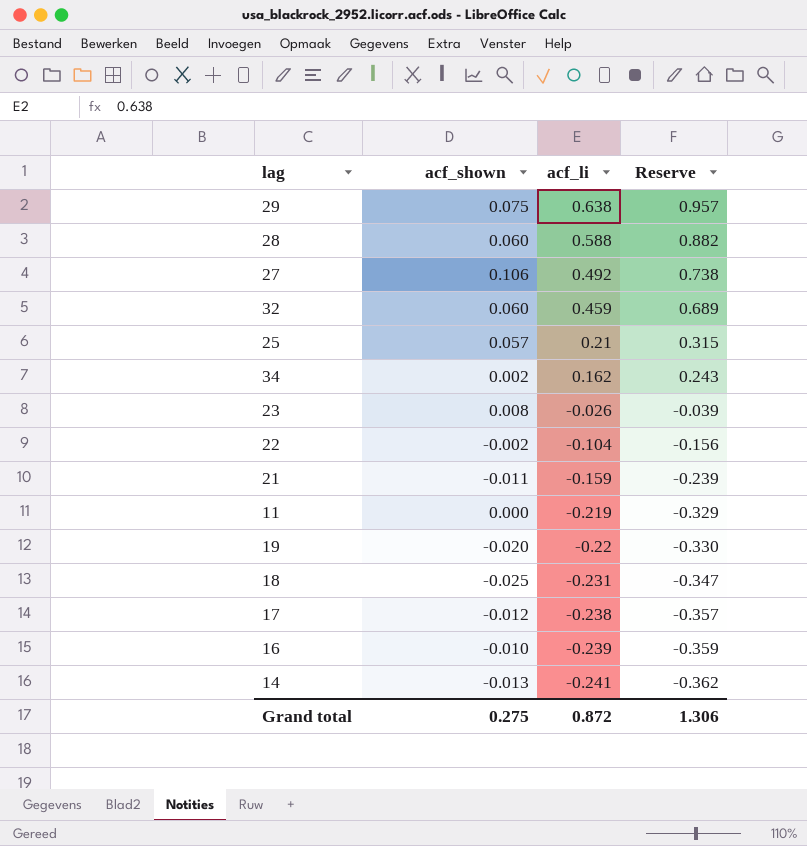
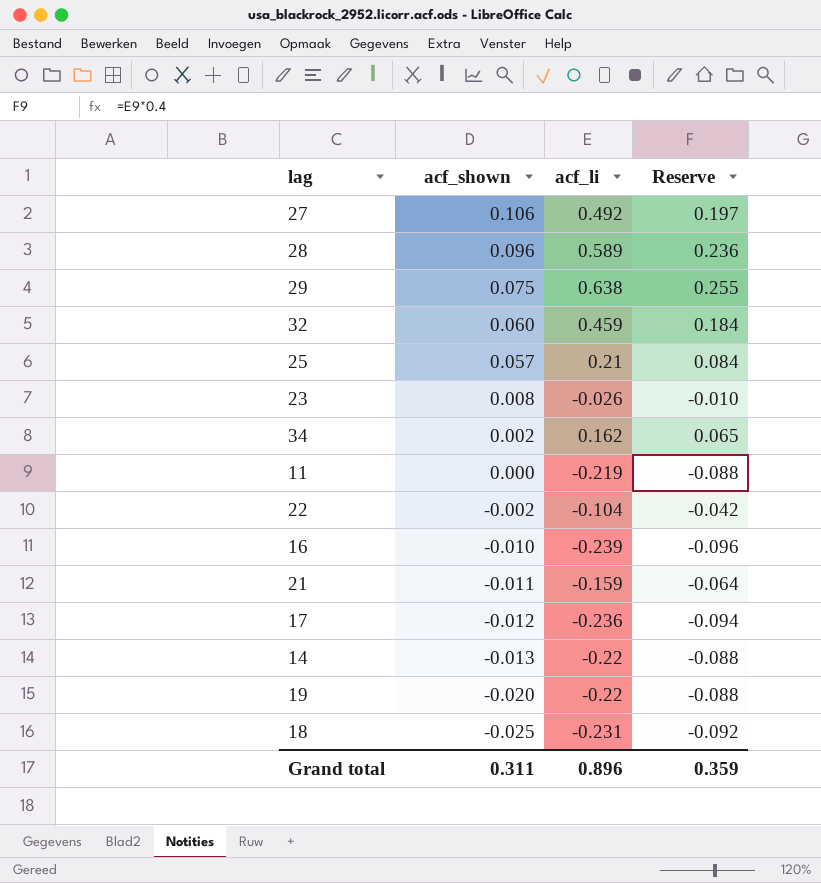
row order: acf_li descending -> acf_shown descending
column Reserve | formula: [acf_li] * 1.5 -> [acf_li] * 0.4
28 | acf_shown: 0.060 -> 0.096
28 | acf_li: 0.588 -> 0.589
17 | acf_li: -0.238 -> -0.236
14 | acf_li: -0.241 -> -0.22
Grand total | acf_shown: 0.275 -> 0.311
Grand total | acf_li: 0.872 -> 0.896
Grand total | Reserve: 1.306 -> 0.359

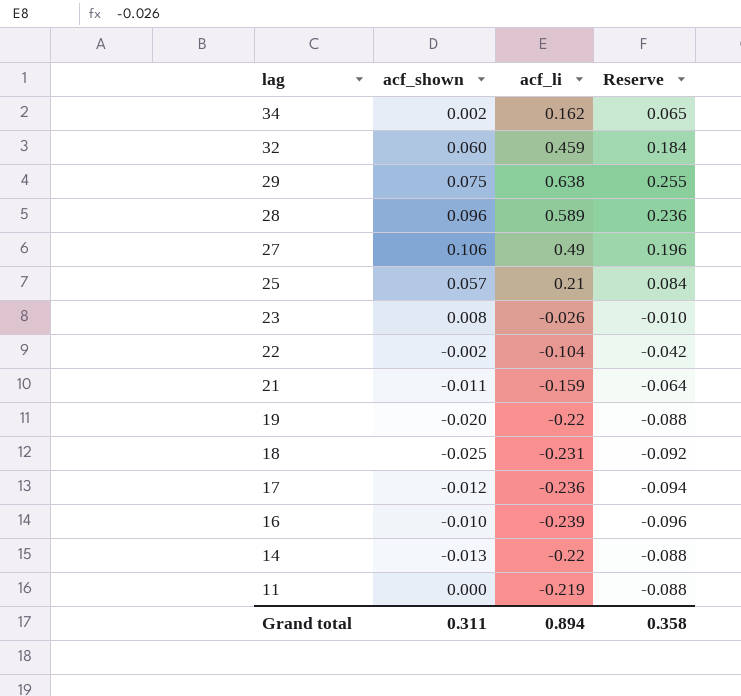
row order: acf_shown descending -> lag descending
27 | acf_li: 0.492 -> 0.49
27 | Reserve: 0.197 -> 0.196
Grand total | acf_li: 0.896 -> 0.894
Grand total | Reserve: 0.359 -> 0.358

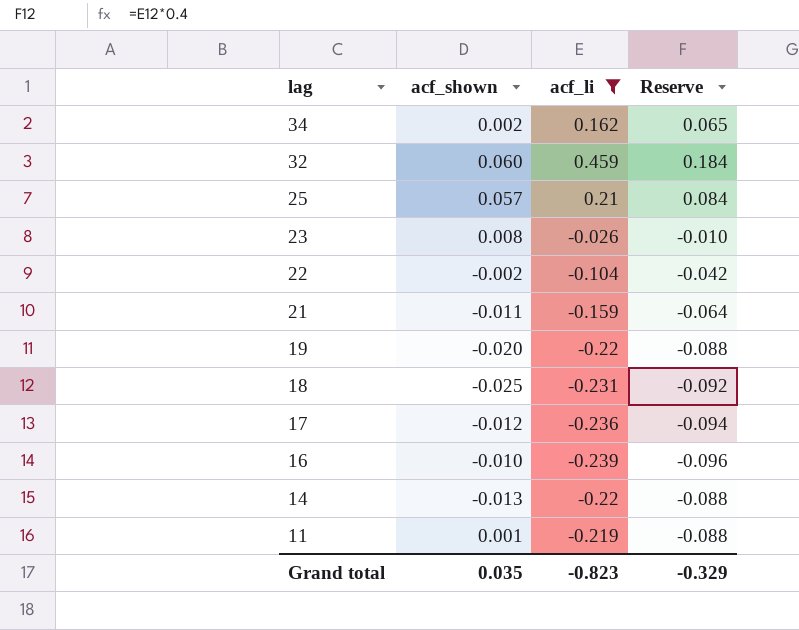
filter: none -> acf_li <= 0.459
11 | acf_shown: 0.000 -> 0.001
Grand total | acf_shown: 0.311 -> 0.035
Grand total | acf_li: 0.894 -> -0.823
Grand total | Reserve: 0.358 -> -0.329

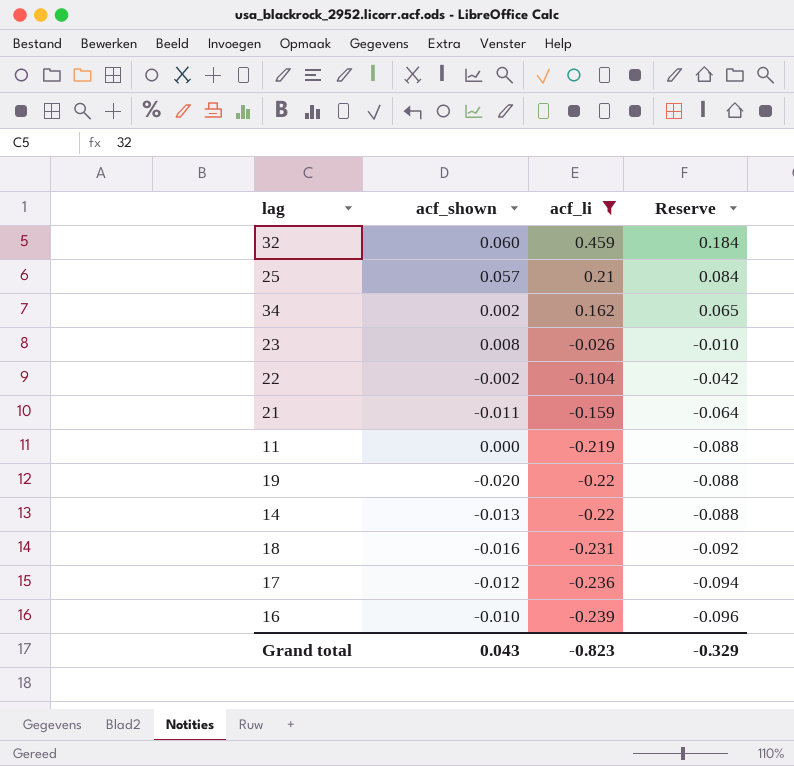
row order: lag descending -> acf_li descending
11 | acf_shown: 0.001 -> 0.000
18 | acf_shown: -0.025 -> -0.016
Grand total | acf_shown: 0.035 -> 0.043

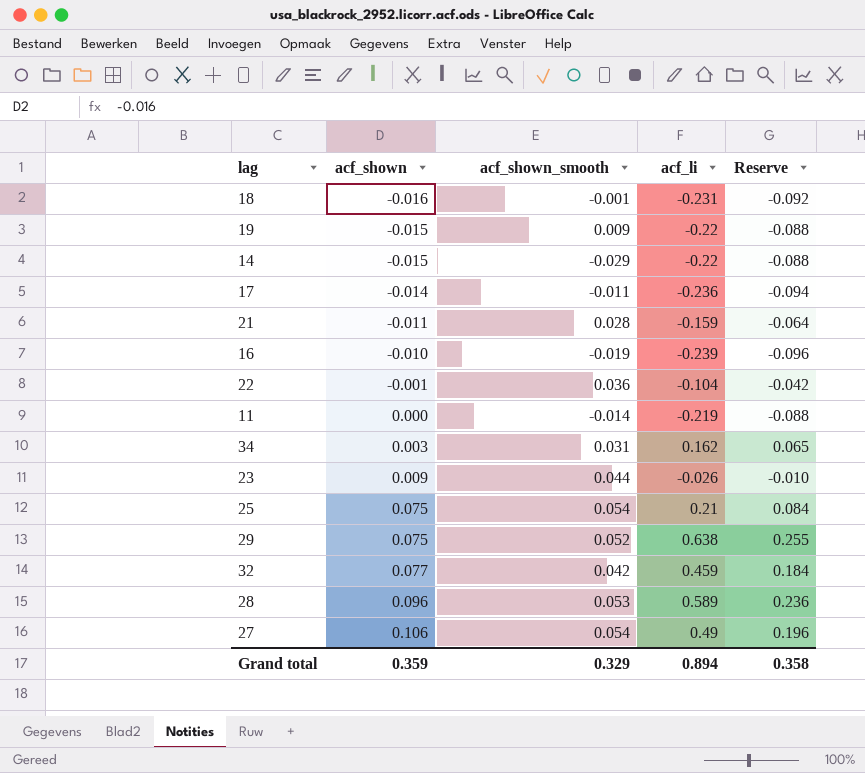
filter: acf_li <= 0.459 -> none
row order: acf_li descending -> acf_shown ascending
column acf_shown_smooth | position: none -> 3
19 | acf_shown: -0.020 -> -0.015
14 | acf_shown: -0.013 -> -0.015
17 | acf_shown: -0.012 -> -0.014
22 | acf_shown: -0.002 -> -0.001
34 | acf_shown: 0.002 -> 0.003
23 | acf_shown: 0.008 -> 0.009
25 | acf_shown: 0.057 -> 0.075
32 | acf_shown: 0.060 -> 0.077
Grand total | acf_shown: 0.043 -> 0.359
Grand total | acf_li: -0.823 -> 0.894
Grand total | Reserve: -0.329 -> 0.358

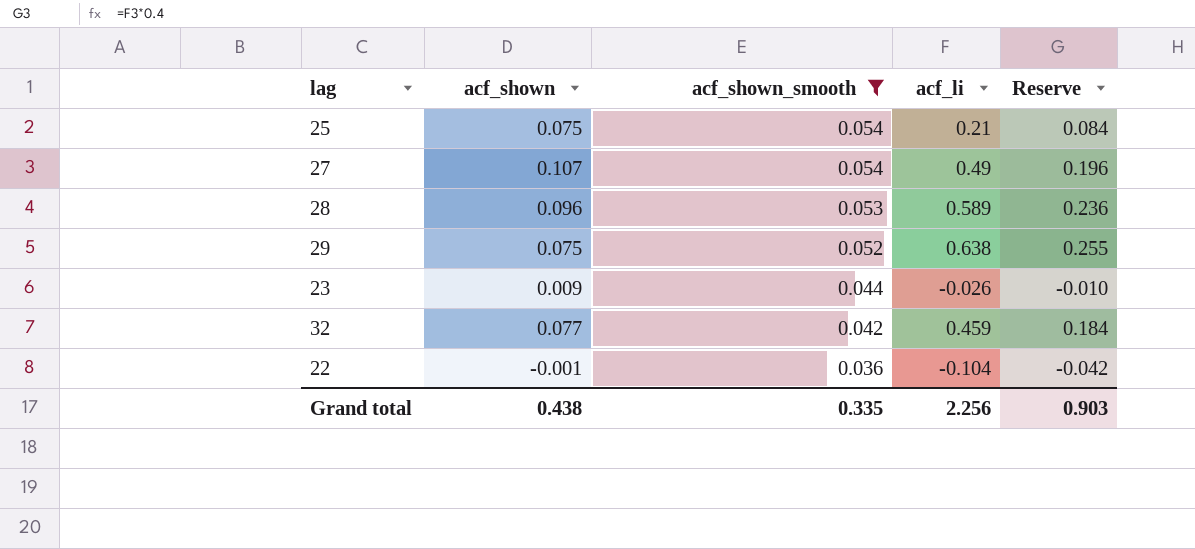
filter: none -> acf_shown_smooth >= 0.036
row order: acf_shown ascending -> acf_shown_smooth descending
27 | acf_shown: 0.106 -> 0.107
Grand total | acf_shown: 0.359 -> 0.438
Grand total | acf_shown_smooth: 0.329 -> 0.335
Grand total | acf_li: 0.894 -> 2.256
Grand total | Reserve: 0.358 -> 0.903

